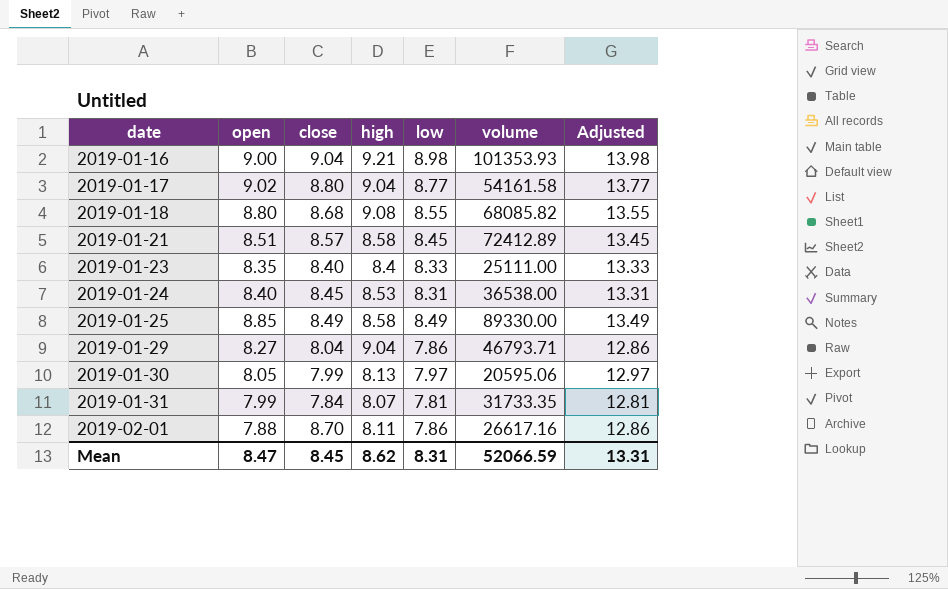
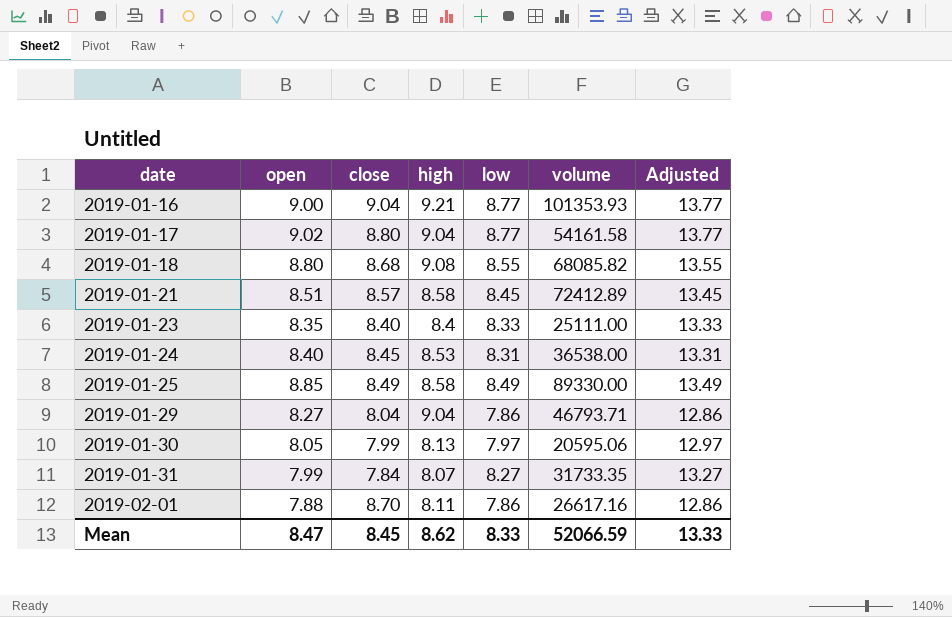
2019-01-16 | low: 8.98 -> 8.77
2019-01-16 | Adjusted: 13.98 -> 13.77
2019-01-31 | low: 7.81 -> 8.27
2019-01-31 | Adjusted: 12.81 -> 13.27
Mean | low: 8.31 -> 8.33
Mean | Adjusted: 13.31 -> 13.33

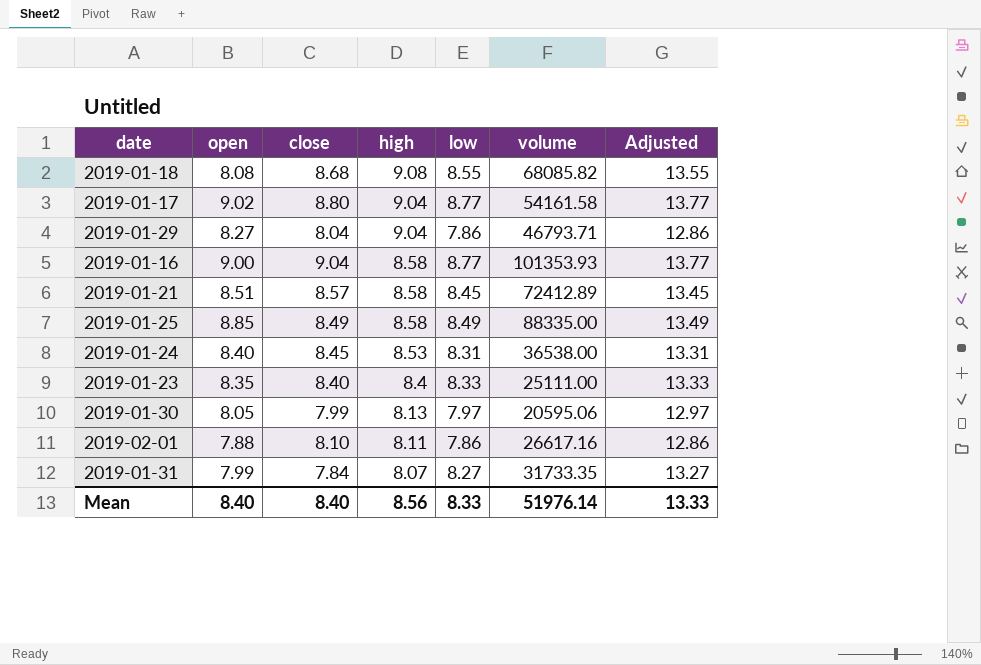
row order: date ascending -> high descending
2019-01-18 | open: 8.80 -> 8.08
2019-01-16 | high: 9.21 -> 8.58
2019-01-25 | volume: 89330.00 -> 88335.00
2019-02-01 | close: 8.70 -> 8.10
Mean | open: 8.47 -> 8.40
Mean | close: 8.45 -> 8.40
Mean | high: 8.62 -> 8.56
Mean | volume: 52066.59 -> 51976.14

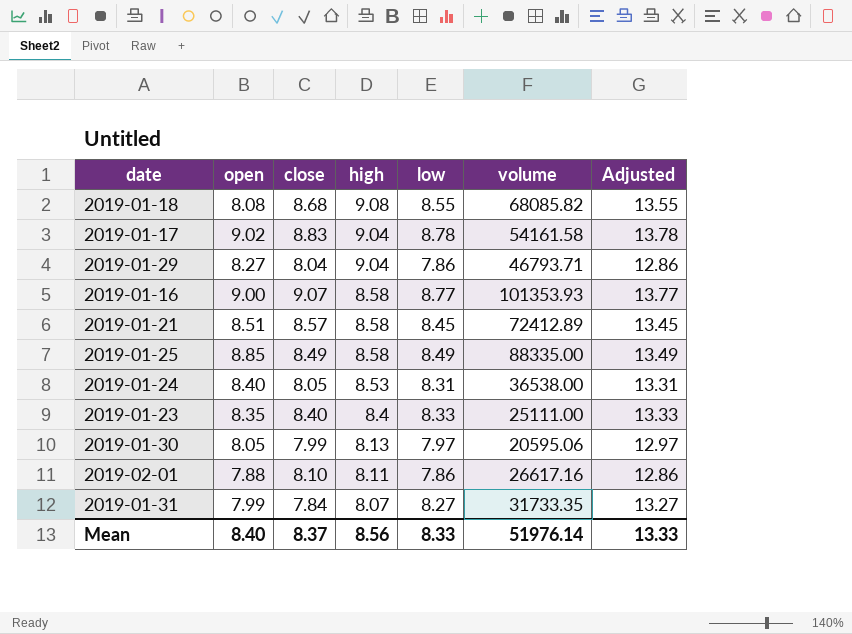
2019-01-17 | close: 8.80 -> 8.83
2019-01-17 | low: 8.77 -> 8.78
2019-01-17 | Adjusted: 13.77 -> 13.78
2019-01-16 | close: 9.04 -> 9.07
2019-01-24 | close: 8.45 -> 8.05
Mean | close: 8.40 -> 8.37

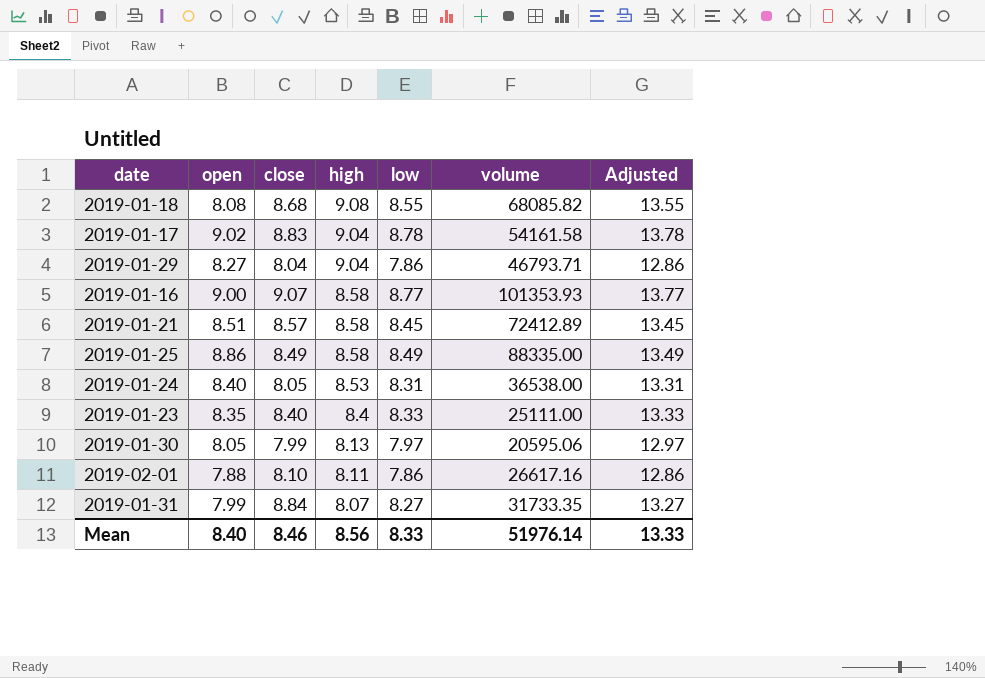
2019-01-25 | open: 8.85 -> 8.86
2019-01-31 | close: 7.84 -> 8.84
Mean | close: 8.37 -> 8.46

